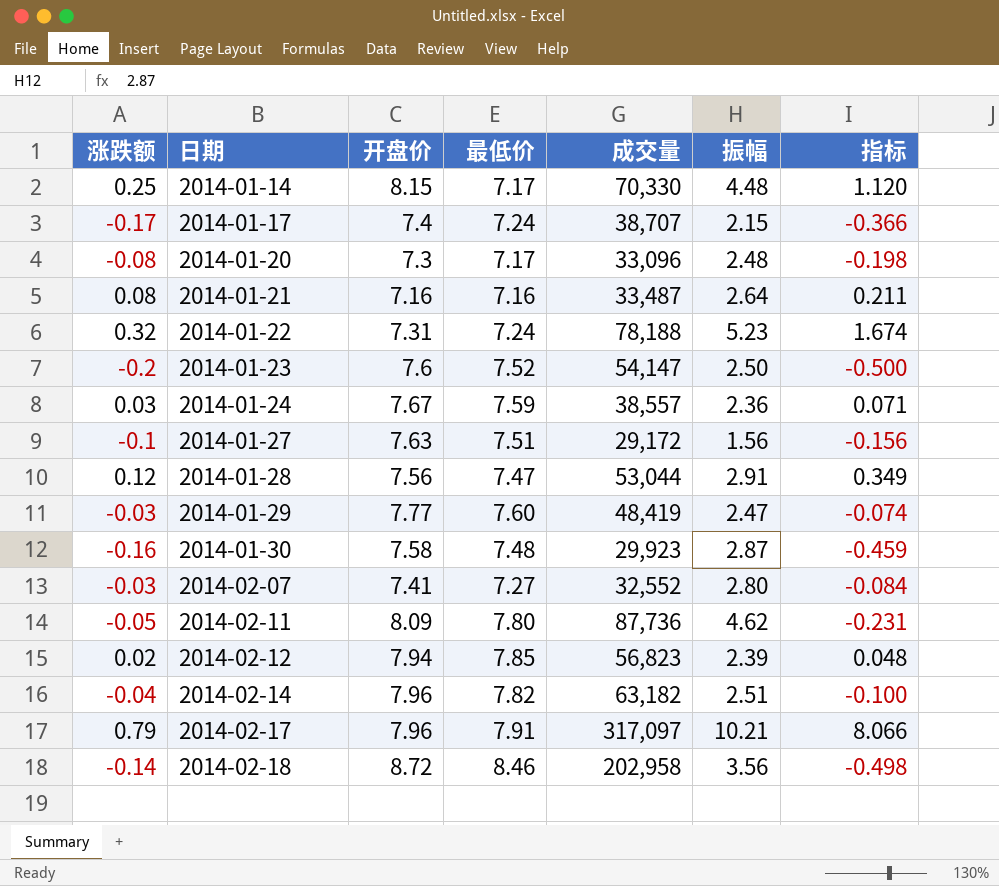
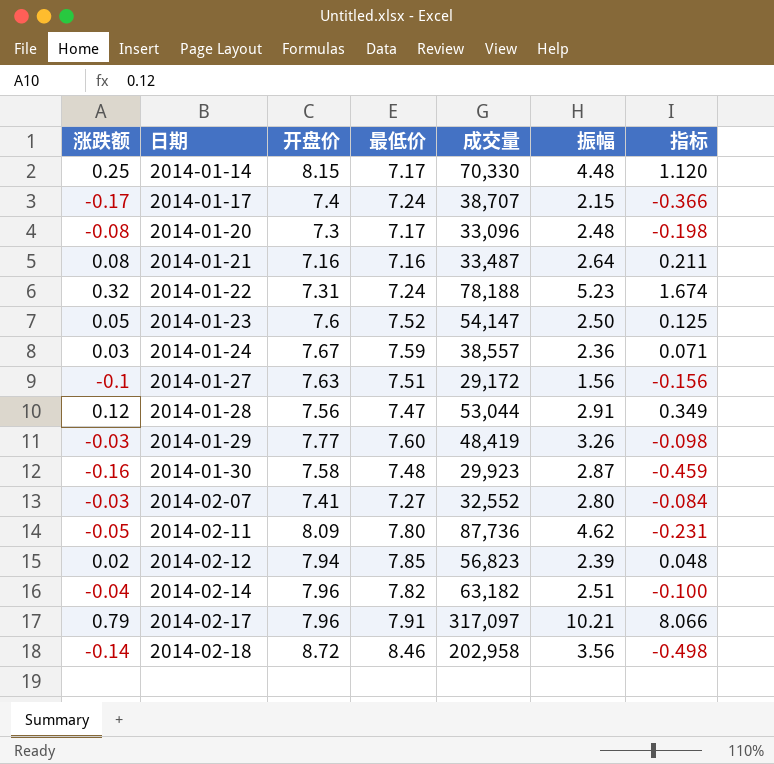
2014-01-23 | 涨跌额: -0.2 -> 0.05
2014-01-23 | 指标: -0.500 -> 0.125
2014-01-29 | 振幅: 2.47 -> 3.26
2014-01-29 | 指标: -0.074 -> -0.098

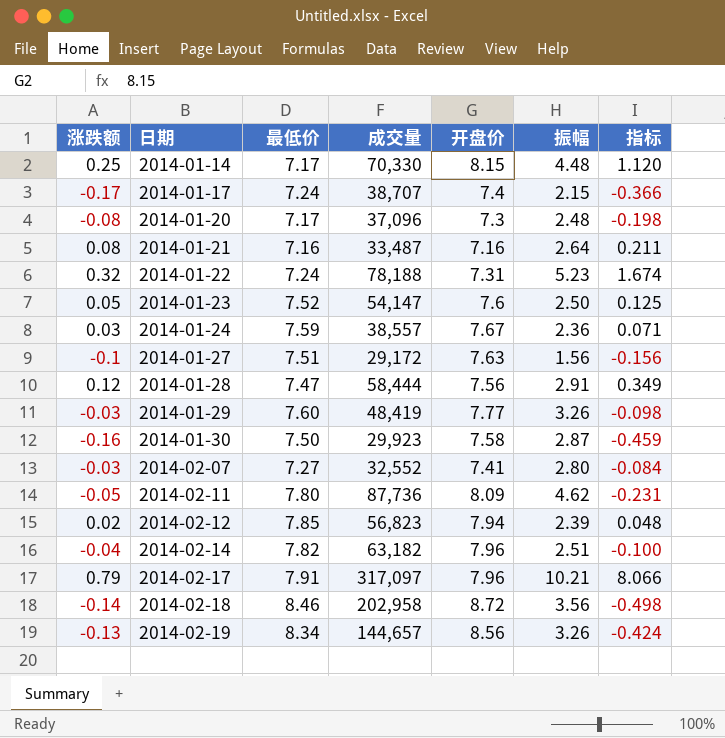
column 开盘价 | position: 3 -> 5
2014-01-20 | 成交量: 33,096 -> 37,096
2014-01-28 | 成交量: 53,044 -> 58,444
2014-01-30 | 最低价: 7.48 -> 7.50
row 2014-02-19: none -> -0.13 | 8.34 | 144,657 | 8.56 | 3.26 | -0.424

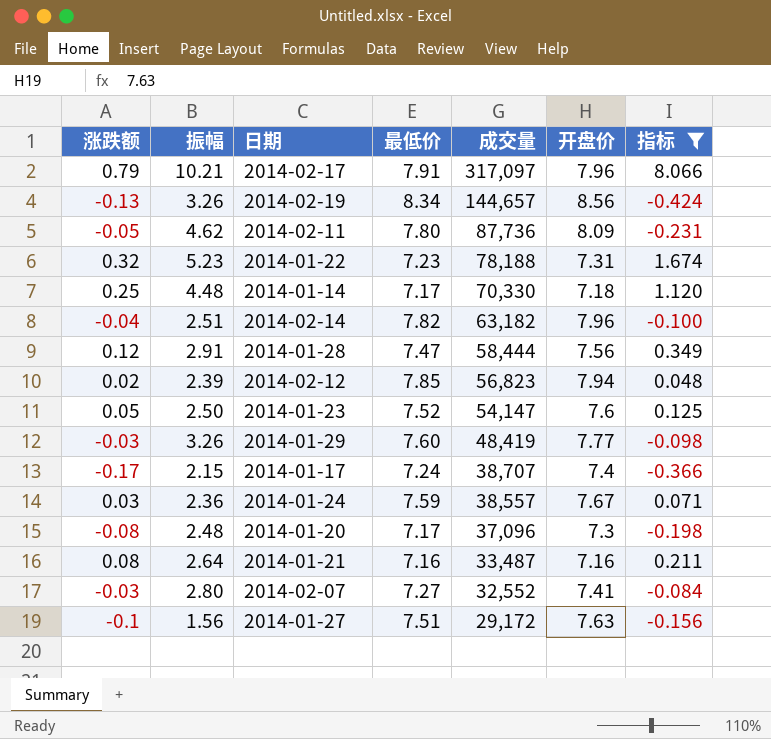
filter: none -> 指标 >= -0.424
row order: 日期 ascending -> 成交量 descending
column 振幅 | position: 6 -> 2
2014-01-22 | 最低价: 7.24 -> 7.23
2014-01-14 | 开盘价: 8.15 -> 7.18

